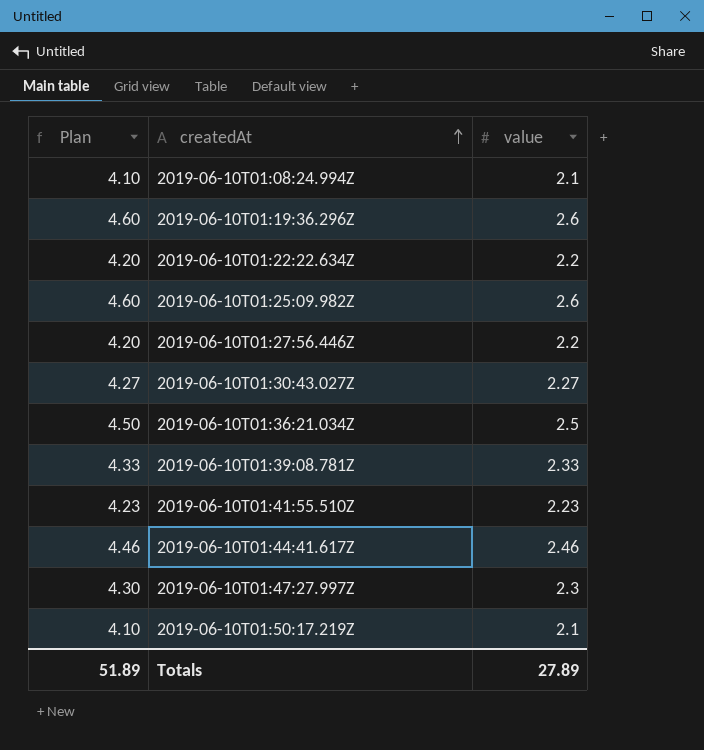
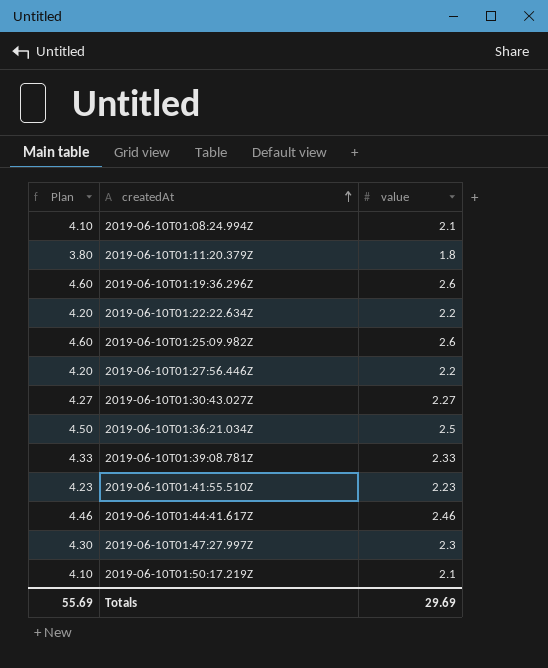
row 2019-06-10T01:11:20.379Z: none -> 3.80 | 1.8
Totals | Plan: 51.89 -> 55.69
Totals | value: 27.89 -> 29.69

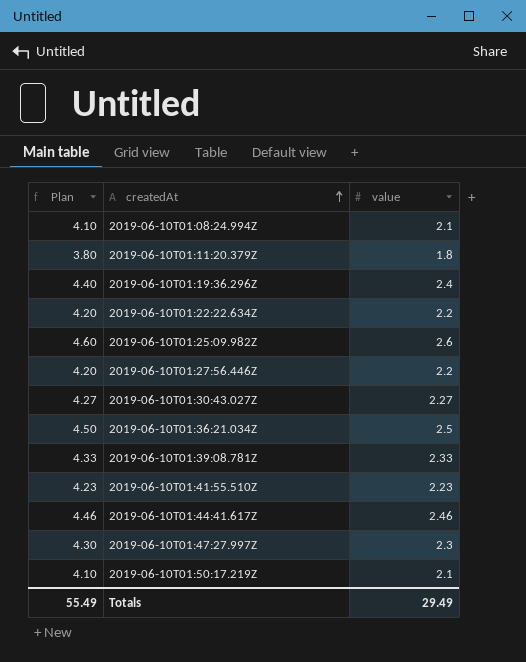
2019-06-10T01:19:36.296Z | Plan: 4.60 -> 4.40
2019-06-10T01:19:36.296Z | value: 2.6 -> 2.4
Totals | Plan: 55.69 -> 55.49
Totals | value: 29.69 -> 29.49

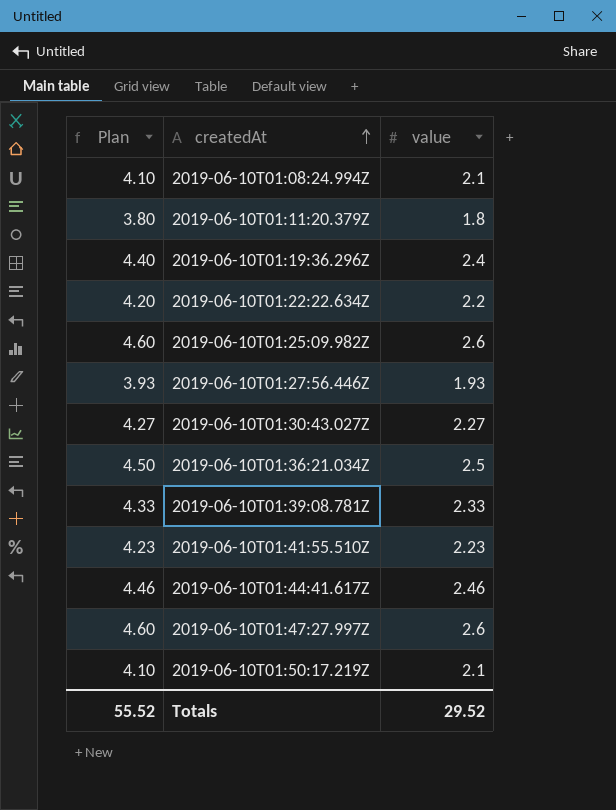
2019-06-10T01:27:56.446Z | Plan: 4.20 -> 3.93
2019-06-10T01:27:56.446Z | value: 2.2 -> 1.93
2019-06-10T01:47:27.997Z | Plan: 4.30 -> 4.60
2019-06-10T01:47:27.997Z | value: 2.3 -> 2.6
Totals | Plan: 55.49 -> 55.52
Totals | value: 29.49 -> 29.52

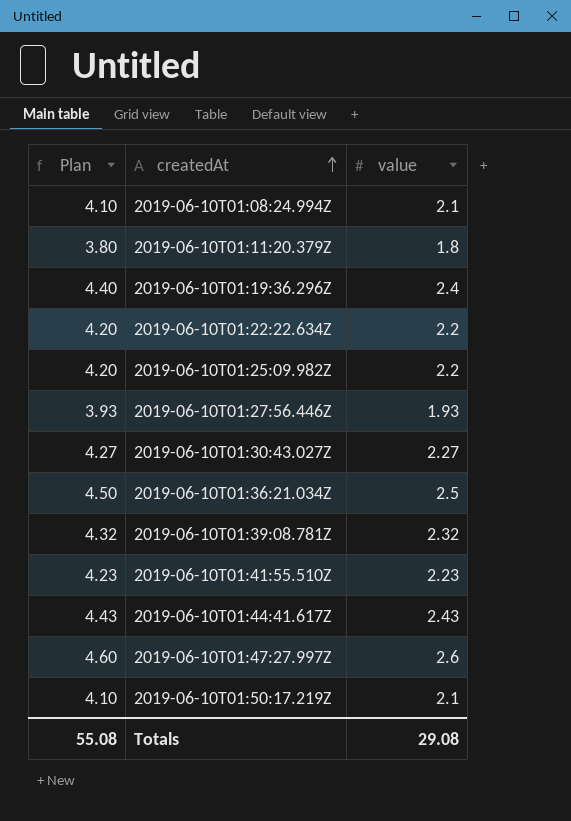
2019-06-10T01:25:09.982Z | Plan: 4.60 -> 4.20
2019-06-10T01:25:09.982Z | value: 2.6 -> 2.2
2019-06-10T01:39:08.781Z | Plan: 4.33 -> 4.32
2019-06-10T01:39:08.781Z | value: 2.33 -> 2.32
2019-06-10T01:44:41.617Z | Plan: 4.46 -> 4.43
2019-06-10T01:44:41.617Z | value: 2.46 -> 2.43
Totals | Plan: 55.52 -> 55.08
Totals | value: 29.52 -> 29.08

